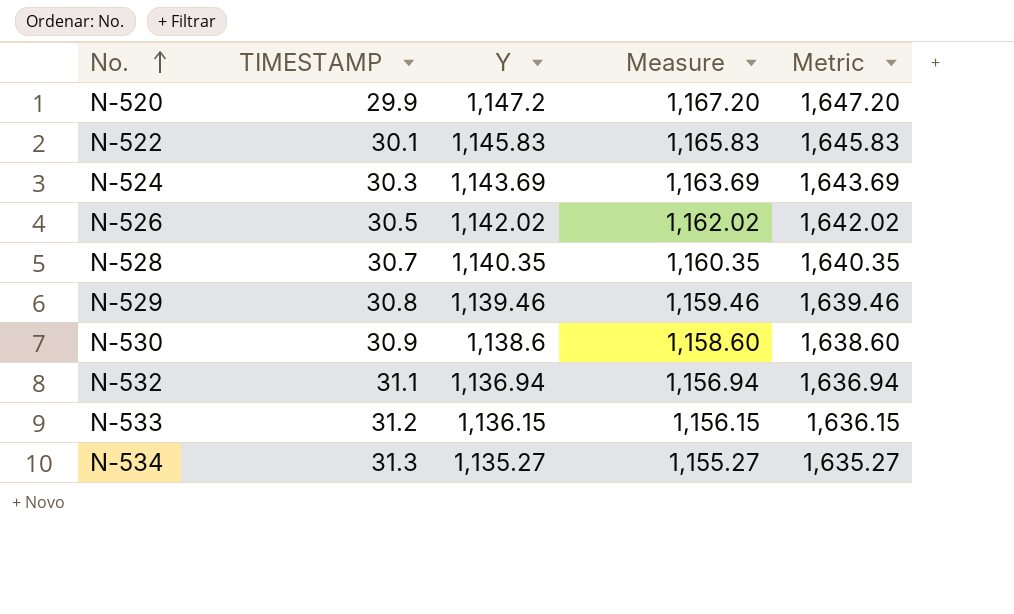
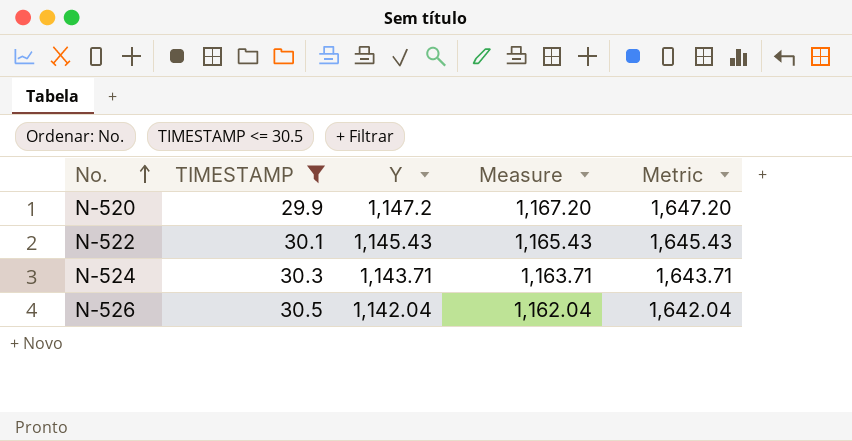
filter: none -> TIMESTAMP <= 30.5
N-522 | Y: 1,145.83 -> 1,145.43
N-522 | Measure: 1,165.83 -> 1,165.43
N-522 | Metric: 1,645.83 -> 1,645.43
N-524 | Y: 1,143.69 -> 1,143.71
N-524 | Measure: 1,163.69 -> 1,163.71
N-524 | Metric: 1,643.69 -> 1,643.71
N-526 | Y: 1,142.02 -> 1,142.04
N-526 | Measure: 1,162.02 -> 1,162.04
N-526 | Metric: 1,642.02 -> 1,642.04

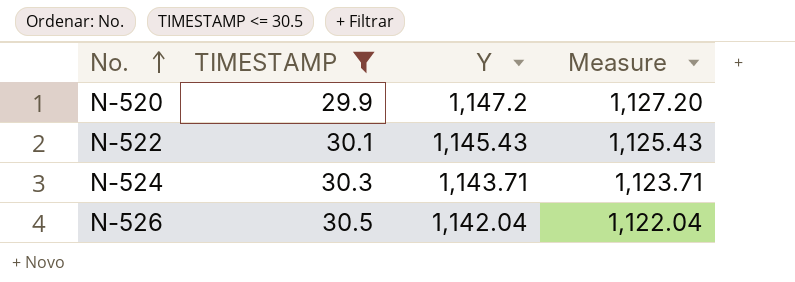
column Metric | formula: [Y] + 500 -> none
column Measure | formula: [Y] + 20 -> [Y] - 20

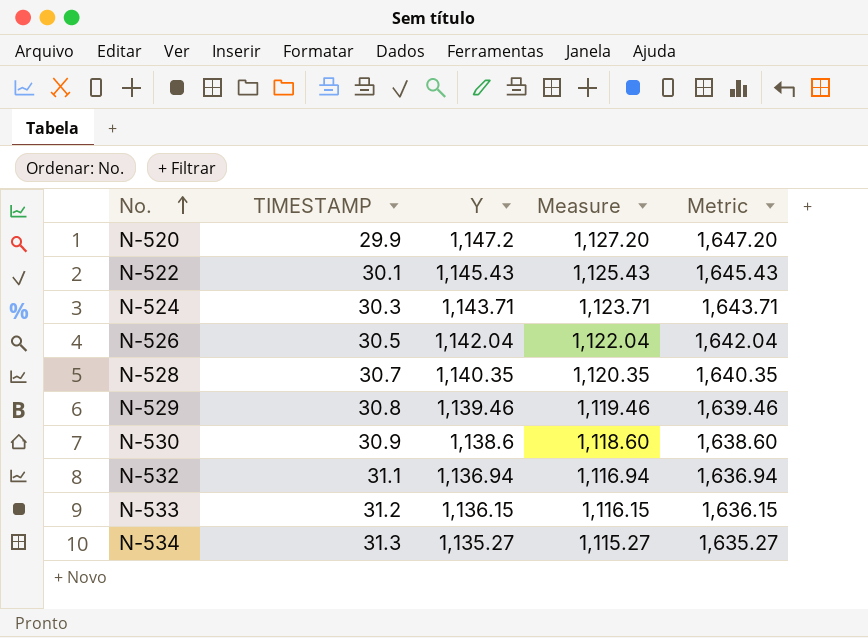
filter: TIMESTAMP <= 30.5 -> none
column Metric | formula: none -> [Y] + 500

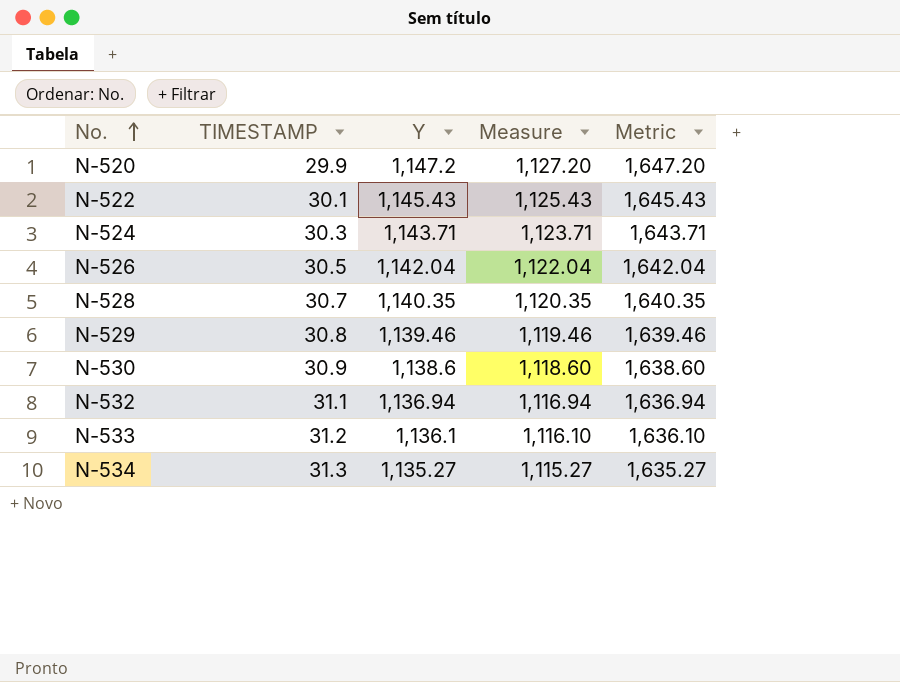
N-533 | Y: 1,136.15 -> 1,136.1
N-533 | Measure: 1,116.15 -> 1,116.10
N-533 | Metric: 1,636.15 -> 1,636.10

